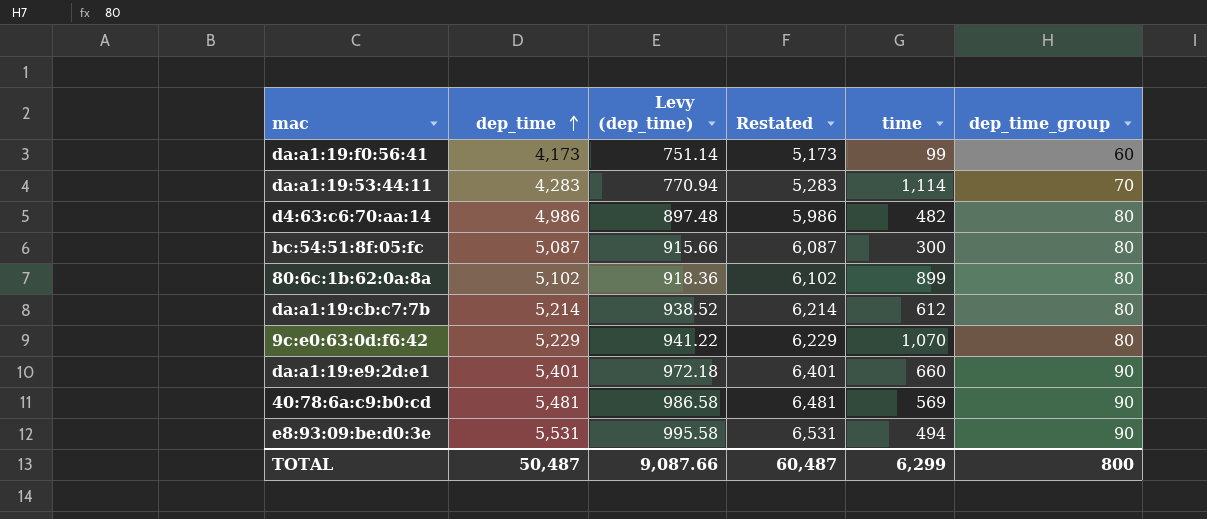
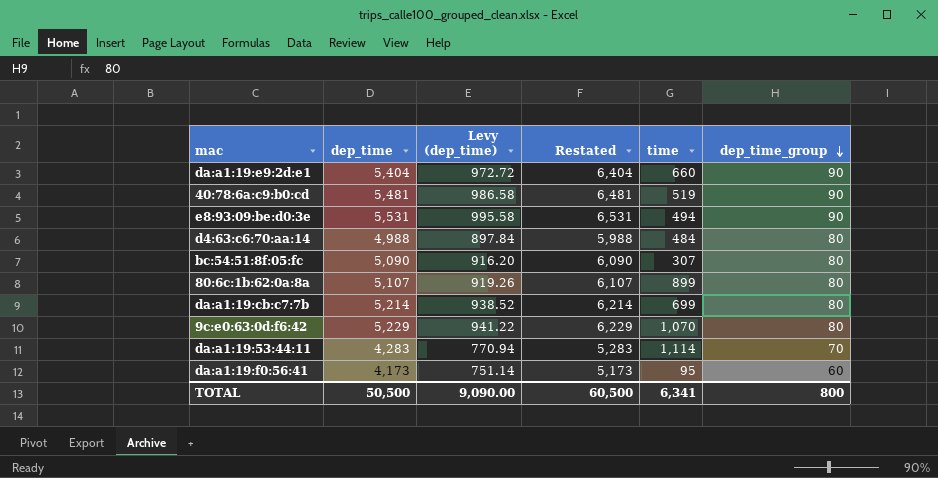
row order: dep_time ascending -> dep_time_group descending
da:a1:19:e9:2d:e1 | dep_time: 5,401 -> 5,404
da:a1:19:e9:2d:e1 | Levy (dep_time): 972.18 -> 972.72
da:a1:19:e9:2d:e1 | Restated: 6,401 -> 6,404
40:78:6a:c9:b0:cd | time: 569 -> 519
d4:63:c6:70:aa:14 | dep_time: 4,986 -> 4,988
d4:63:c6:70:aa:14 | Levy (dep_time): 897.48 -> 897.84
d4:63:c6:70:aa:14 | Restated: 5,986 -> 5,988
d4:63:c6:70:aa:14 | time: 482 -> 484
bc:54:51:8f:05:fc | dep_time: 5,087 -> 5,090
bc:54:51:8f:05:fc | Levy (dep_time): 915.66 -> 916.20
bc:54:51:8f:05:fc | Restated: 6,087 -> 6,090
bc:54:51:8f:05:fc | time: 300 -> 307
80:6c:1b:62:0a:8a | dep_time: 5,102 -> 5,107
80:6c:1b:62:0a:8a | Levy (dep_time): 918.36 -> 919.26
80:6c:1b:62:0a:8a | Restated: 6,102 -> 6,107
da:a1:19:cb:c7:7b | time: 612 -> 699
da:a1:19:f0:56:41 | time: 99 -> 95
TOTAL | dep_time: 50,487 -> 50,500
TOTAL | Levy (dep_time): 9,087.66 -> 9,090.00
TOTAL | Restated: 60,487 -> 60,500
TOTAL | time: 6,299 -> 6,341

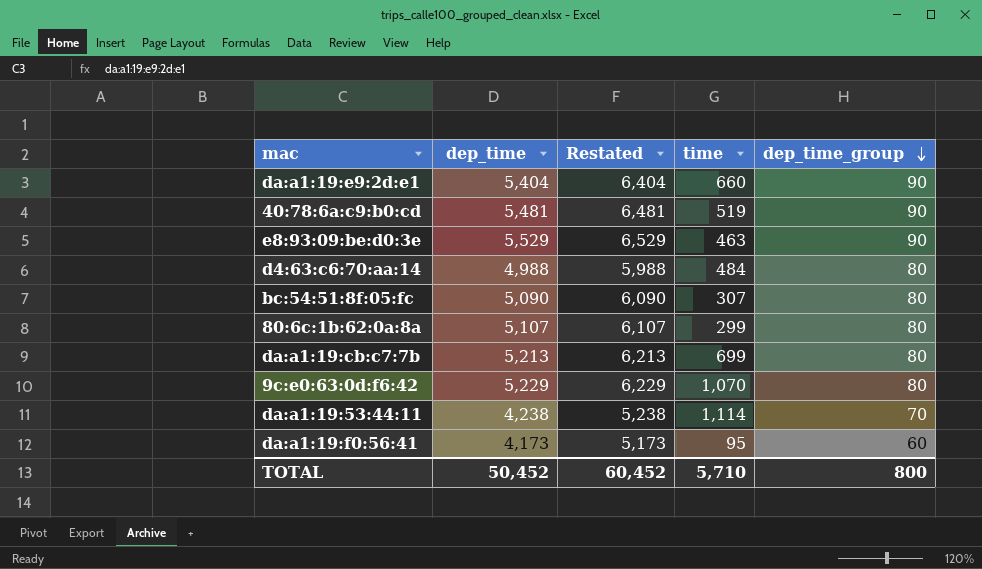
column Levy (dep_time) | formula: [dep_time] * 0.18 -> none
e8:93:09:be:d0:3e | dep_time: 5,531 -> 5,529
e8:93:09:be:d0:3e | Restated: 6,531 -> 6,529
e8:93:09:be:d0:3e | time: 494 -> 463
80:6c:1b:62:0a:8a | time: 899 -> 299
da:a1:19:cb:c7:7b | dep_time: 5,214 -> 5,213
da:a1:19:cb:c7:7b | Restated: 6,214 -> 6,213
da:a1:19:53:44:11 | dep_time: 4,283 -> 4,238
da:a1:19:53:44:11 | Restated: 5,283 -> 5,238
TOTAL | dep_time: 50,500 -> 50,452
TOTAL | Restated: 60,500 -> 60,452
TOTAL | time: 6,341 -> 5,710

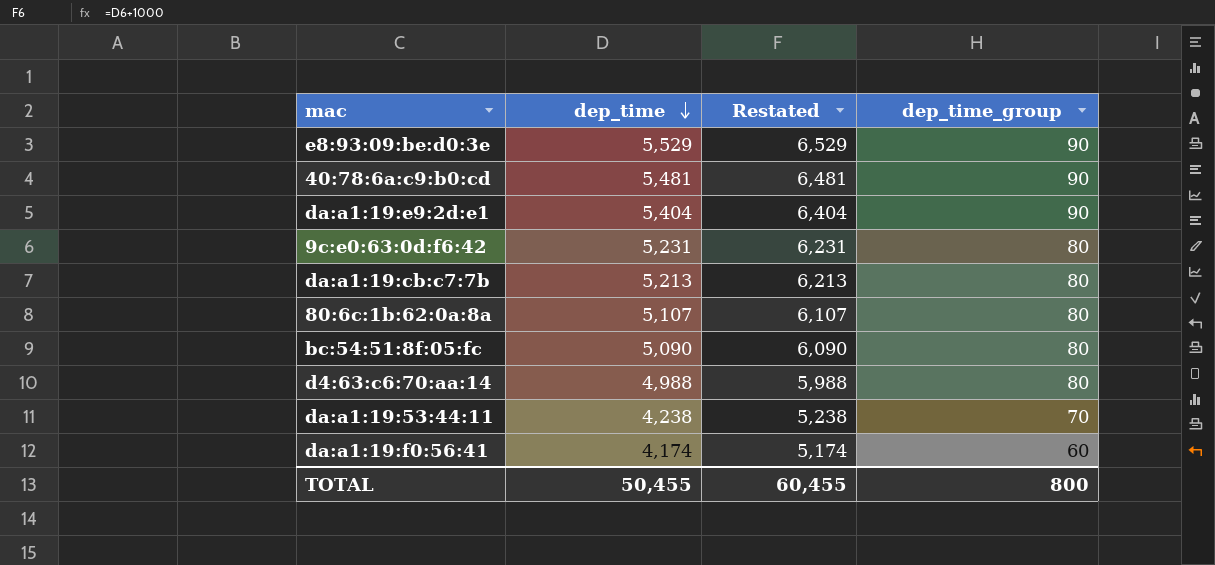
row order: dep_time_group descending -> dep_time descending
column time | position: 4 -> none
9c:e0:63:0d:f6:42 | dep_time: 5,229 -> 5,231
9c:e0:63:0d:f6:42 | Restated: 6,229 -> 6,231
da:a1:19:f0:56:41 | dep_time: 4,173 -> 4,174
da:a1:19:f0:56:41 | Restated: 5,173 -> 5,174
TOTAL | dep_time: 50,452 -> 50,455
TOTAL | Restated: 60,452 -> 60,455

